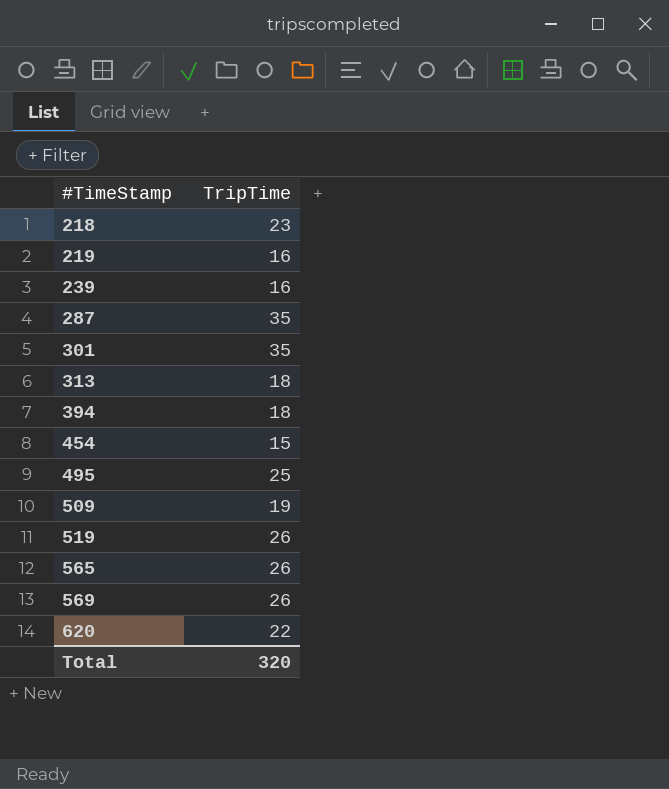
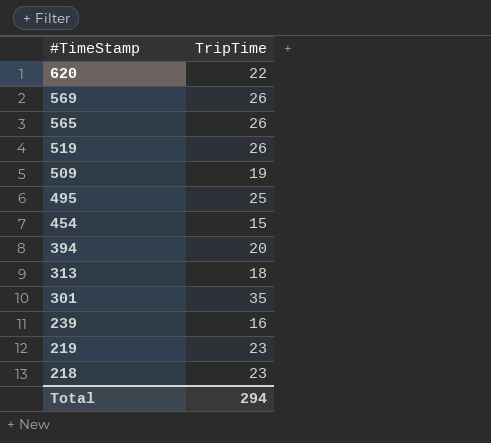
row order: #TimeStamp ascending -> #TimeStamp descending
row 287: 35 -> none
394 | TripTime: 18 -> 20
219 | TripTime: 16 -> 23
Total | TripTime: 320 -> 294

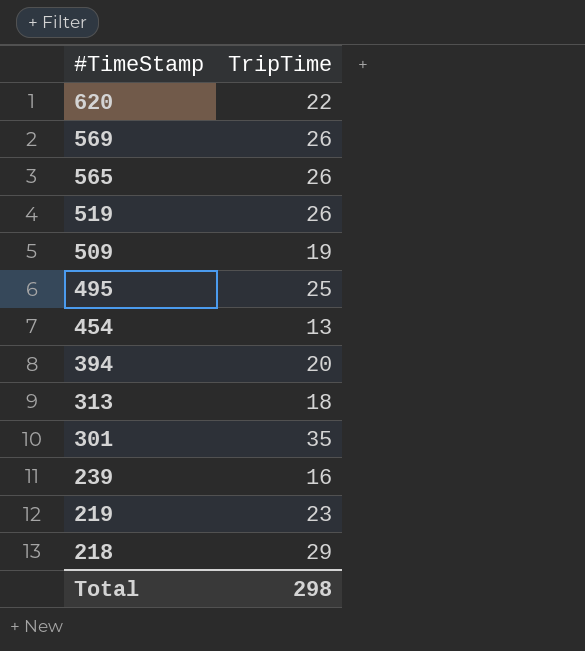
454 | TripTime: 15 -> 13
218 | TripTime: 23 -> 29
Total | TripTime: 294 -> 298

